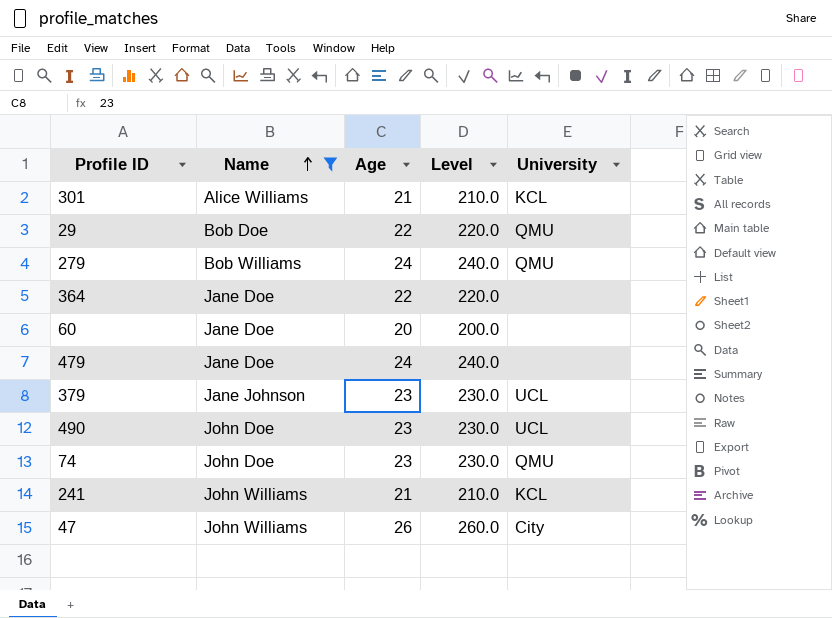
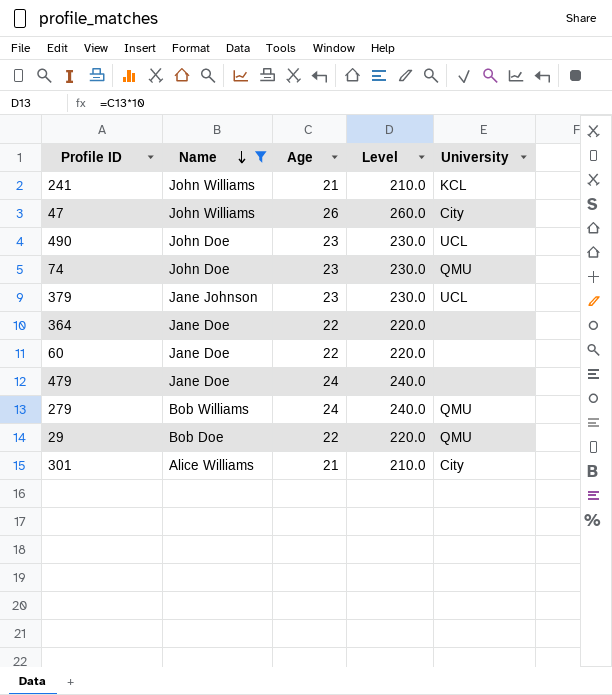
row order: Name ascending -> Name descending
60 | Age: 20 -> 22
60 | Level: 200.0 -> 220.0
301 | University: KCL -> City

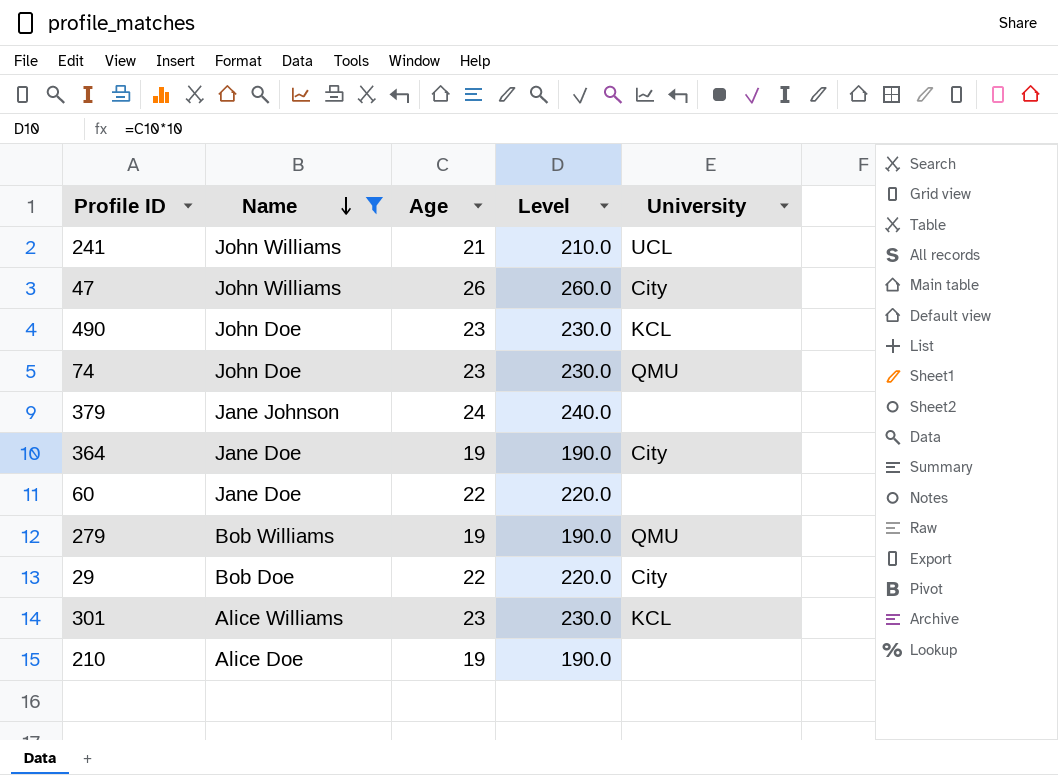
row 479: Jane Doe | 24 | 240.0 | none -> none
241 | University: KCL -> UCL
490 | University: UCL -> KCL
379 | Age: 23 -> 24
379 | Level: 230.0 -> 240.0
379 | University: UCL -> none
364 | Age: 22 -> 19
364 | Level: 220.0 -> 190.0
364 | University: none -> City
279 | Age: 24 -> 19
279 | Level: 240.0 -> 190.0
29 | University: QMU -> City
301 | Age: 21 -> 23
301 | Level: 210.0 -> 230.0
301 | University: City -> KCL
row 210: none -> Alice Doe | 19 | 190.0 | none

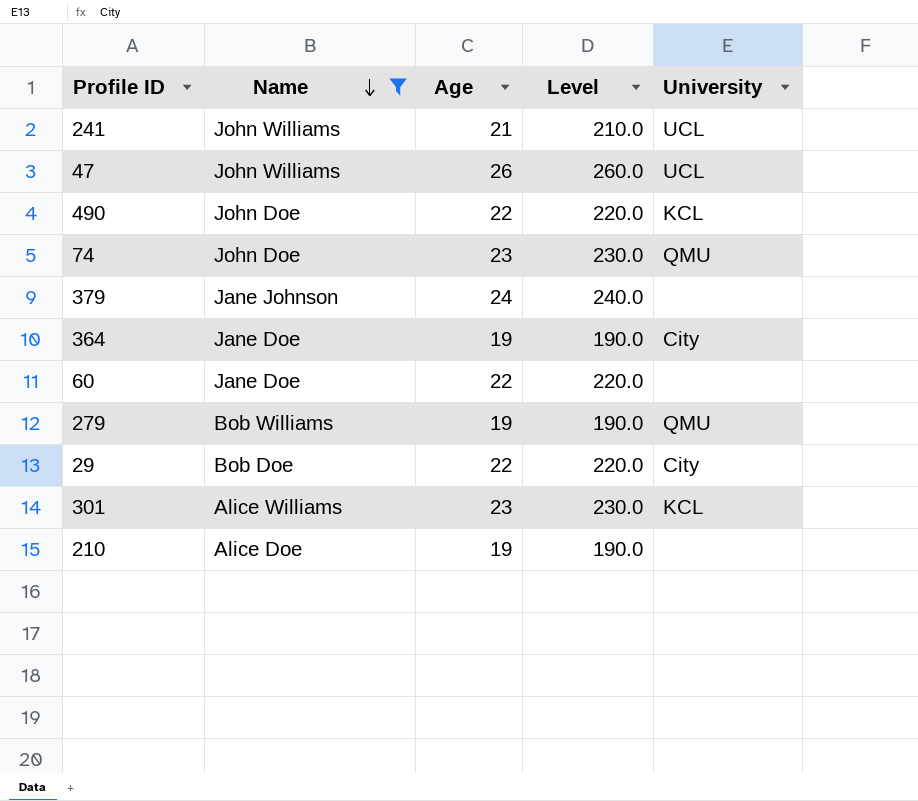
47 | University: City -> UCL
490 | Age: 23 -> 22
490 | Level: 230.0 -> 220.0

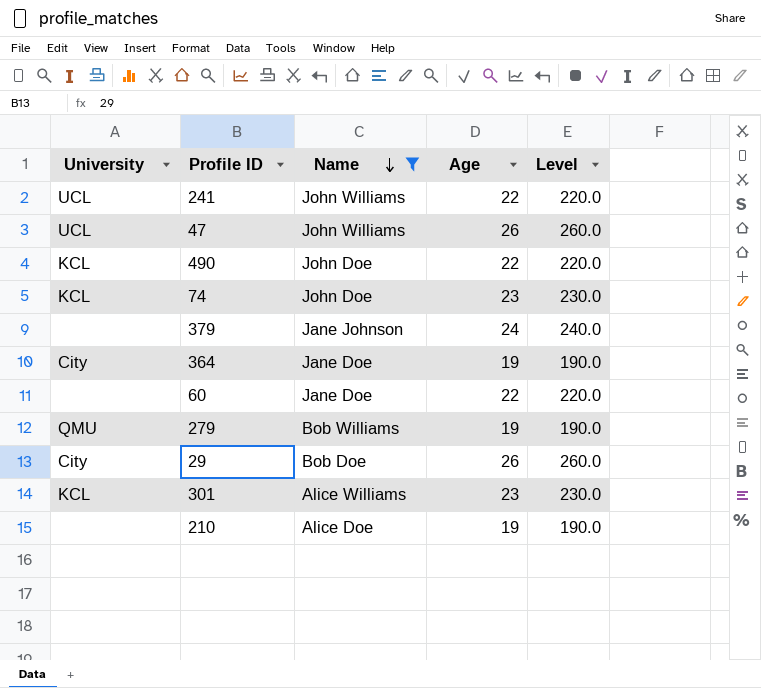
column University | position: 5 -> 1
241 | Age: 21 -> 22
241 | Level: 210.0 -> 220.0
74 | University: QMU -> KCL
29 | Age: 22 -> 26
29 | Level: 220.0 -> 260.0

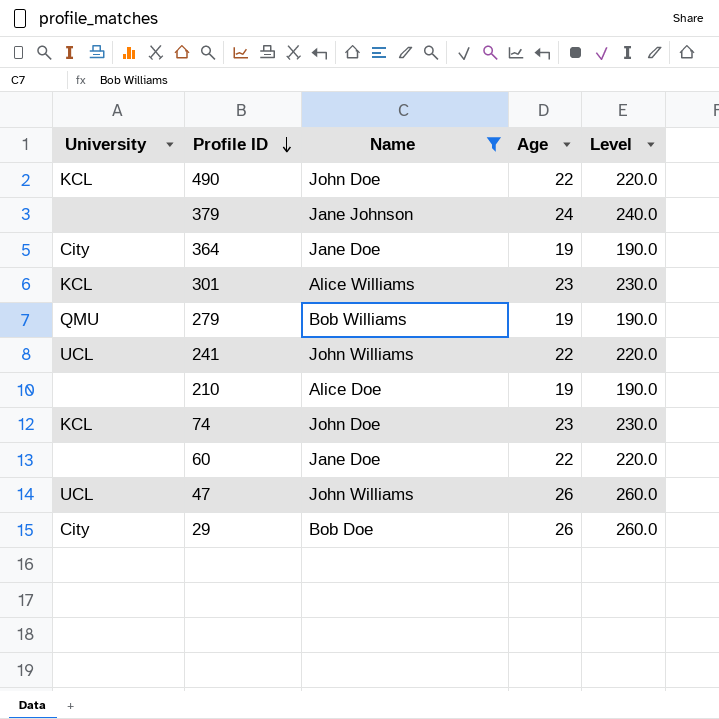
row order: Name descending -> Profile ID descending

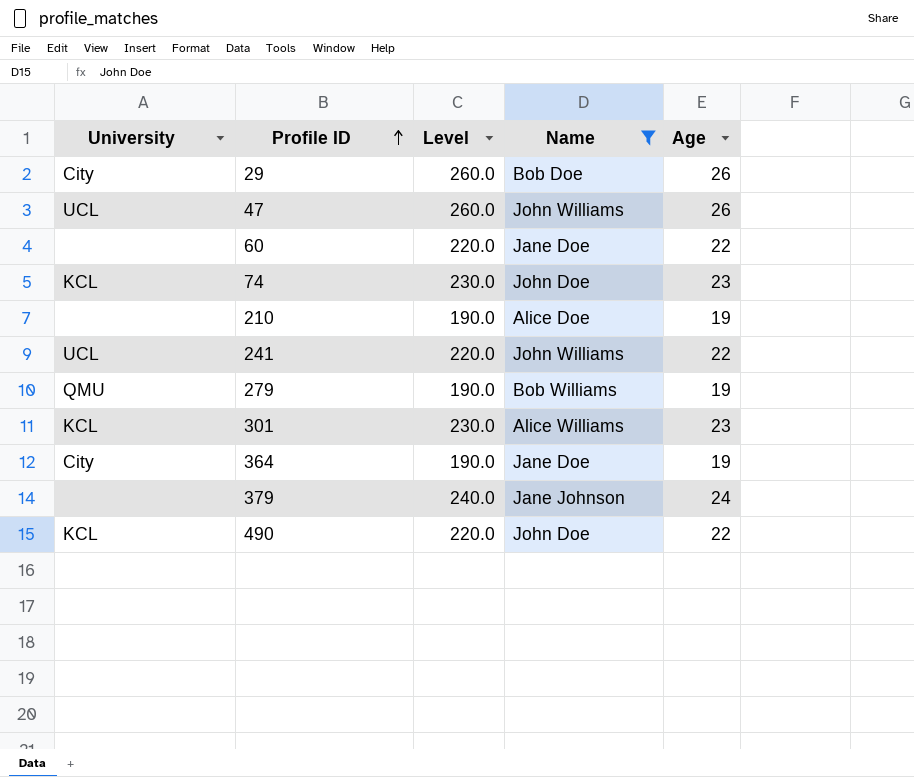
row order: Profile ID descending -> Profile ID ascending
column Level | position: 5 -> 3

